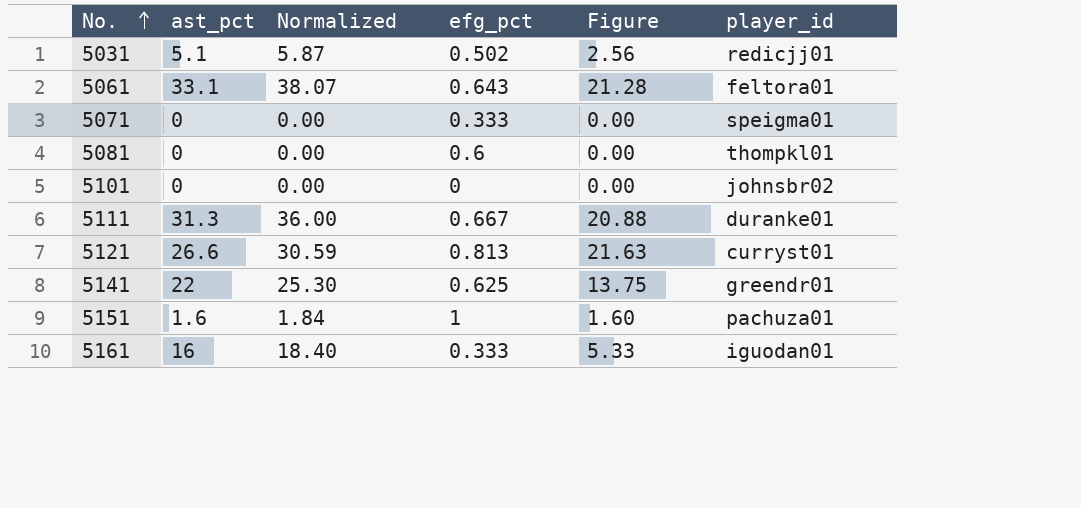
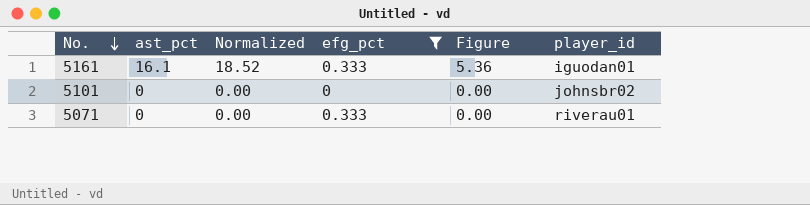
filter: none -> efg_pct <= 0.333
row order: No. ascending -> No. descending
5161 | ast_pct: 16 -> 16.1
5161 | Normalized: 18.40 -> 18.52
5161 | Figure: 5.33 -> 5.36
5071 | player_id: speigma01 -> riverau01

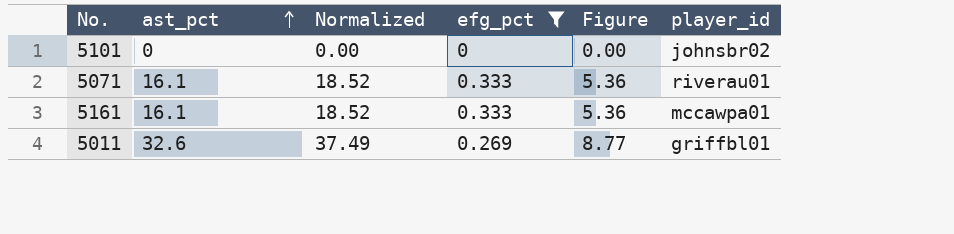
row order: No. descending -> ast_pct ascending
5071 | ast_pct: 0 -> 16.1
5071 | Normalized: 0.00 -> 18.52
5071 | Figure: 0.00 -> 5.36
5161 | player_id: iguodan01 -> mccawpa01
row 5011: none -> 32.6 | 37.49 | 0.269 | 8.77 | griffbl01

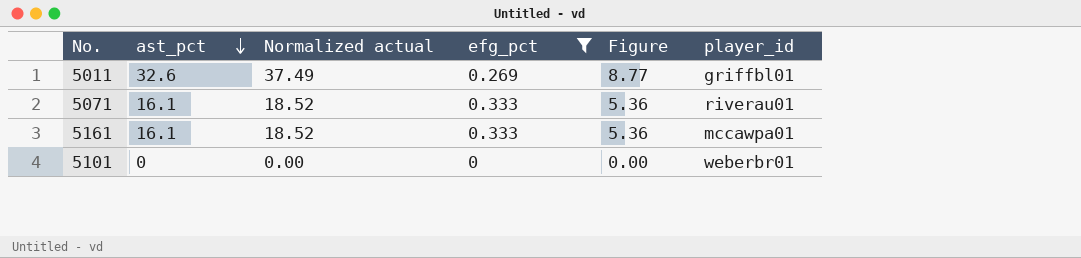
row order: ast_pct ascending -> ast_pct descending
column name: Normalized -> Normalized actual
5101 | player_id: johnsbr02 -> weberbr01

